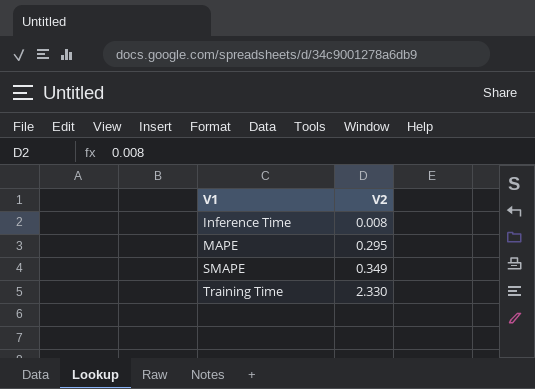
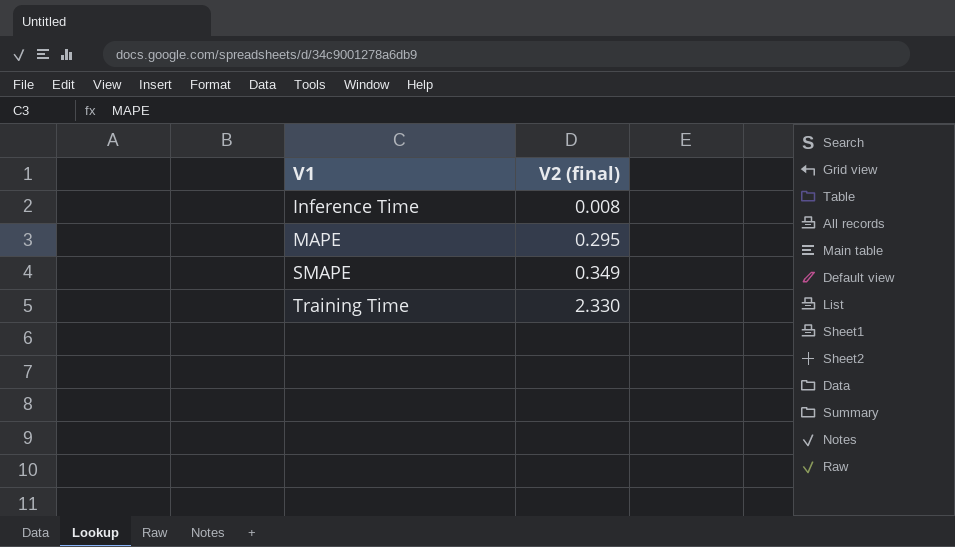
column name: V2 -> V2 (final)

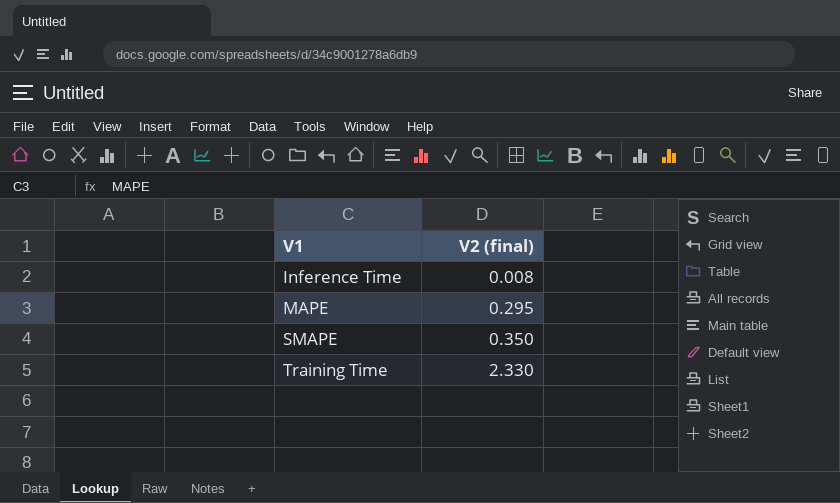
SMAPE | V2 (final): 0.349 -> 0.350

